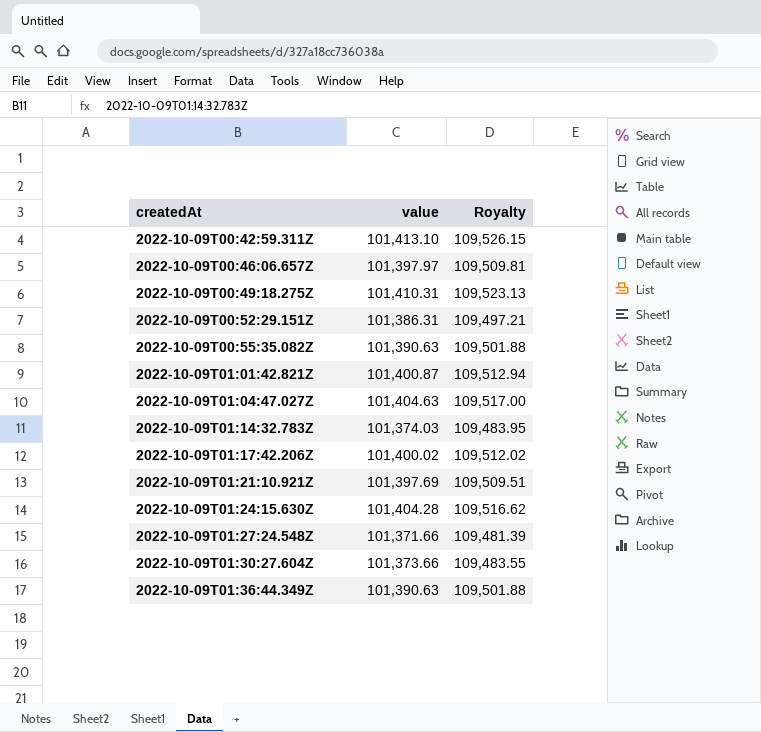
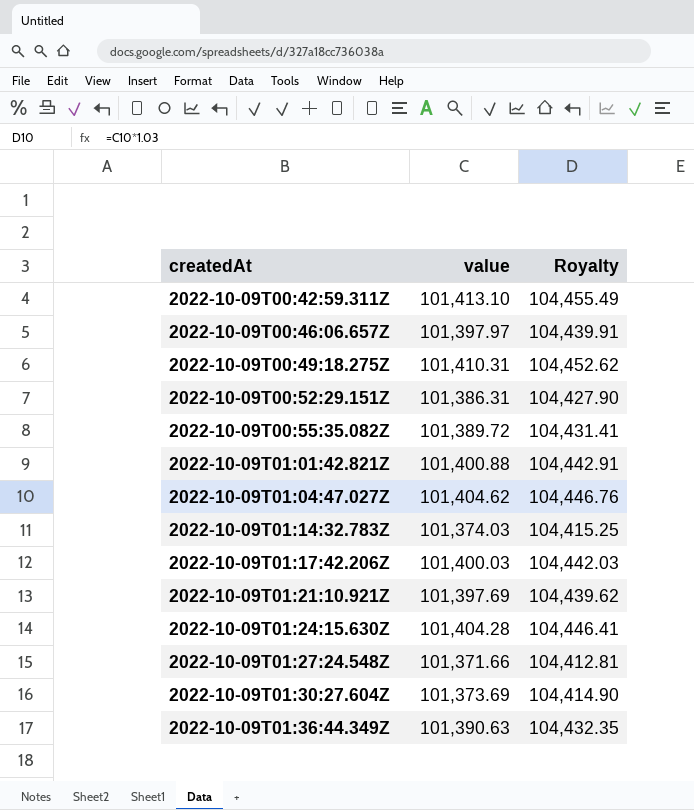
column Royalty | formula: [value] * 1.08 -> [value] * 1.03
2022-10-09T00:55:35.082Z | value: 101,390.63 -> 101,389.72
2022-10-09T01:01:42.821Z | value: 101,400.87 -> 101,400.88
2022-10-09T01:04:47.027Z | value: 101,404.63 -> 101,404.62
2022-10-09T01:17:42.206Z | value: 101,400.02 -> 101,400.03
2022-10-09T01:30:27.604Z | value: 101,373.66 -> 101,373.69

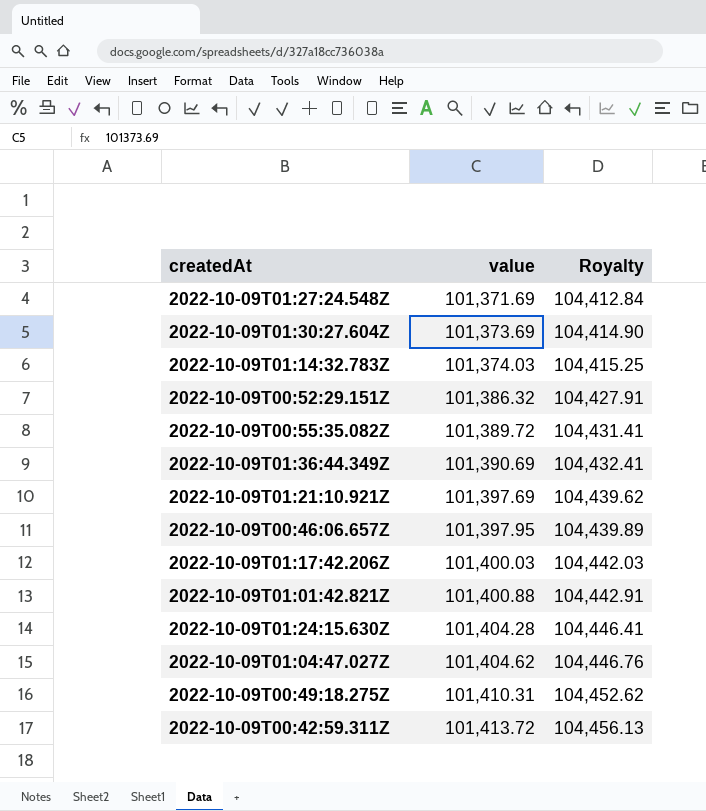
row order: createdAt ascending -> value ascending
2022-10-09T01:27:24.548Z | value: 101,371.66 -> 101,371.69
2022-10-09T01:27:24.548Z | Royalty: 104,412.81 -> 104,412.84
2022-10-09T00:52:29.151Z | value: 101,386.31 -> 101,386.32
2022-10-09T00:52:29.151Z | Royalty: 104,427.90 -> 104,427.91
2022-10-09T01:36:44.349Z | value: 101,390.63 -> 101,390.69
2022-10-09T01:36:44.349Z | Royalty: 104,432.35 -> 104,432.41
2022-10-09T00:46:06.657Z | value: 101,397.97 -> 101,397.95
2022-10-09T00:46:06.657Z | Royalty: 104,439.91 -> 104,439.89
2022-10-09T00:42:59.311Z | value: 101,413.10 -> 101,413.72
2022-10-09T00:42:59.311Z | Royalty: 104,455.49 -> 104,456.13

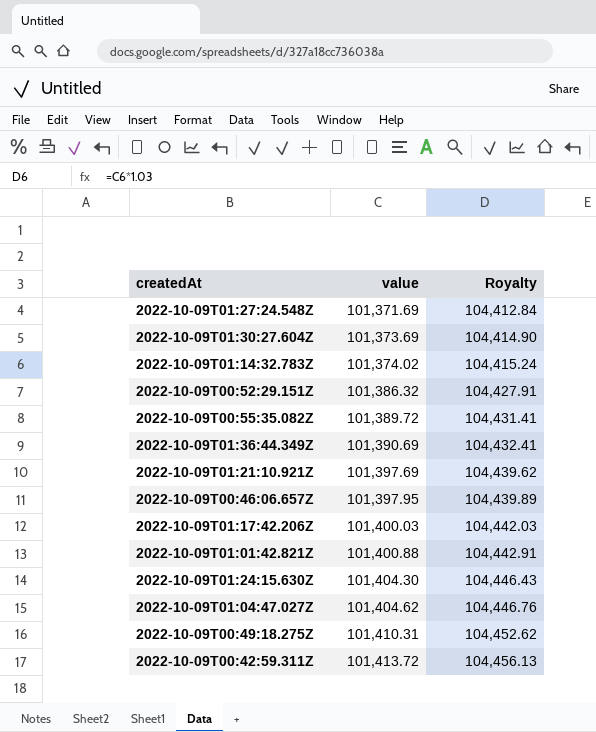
2022-10-09T01:14:32.783Z | value: 101,374.03 -> 101,374.02
2022-10-09T01:14:32.783Z | Royalty: 104,415.25 -> 104,415.24
2022-10-09T01:24:15.630Z | value: 101,404.28 -> 101,404.30
2022-10-09T01:24:15.630Z | Royalty: 104,446.41 -> 104,446.43

